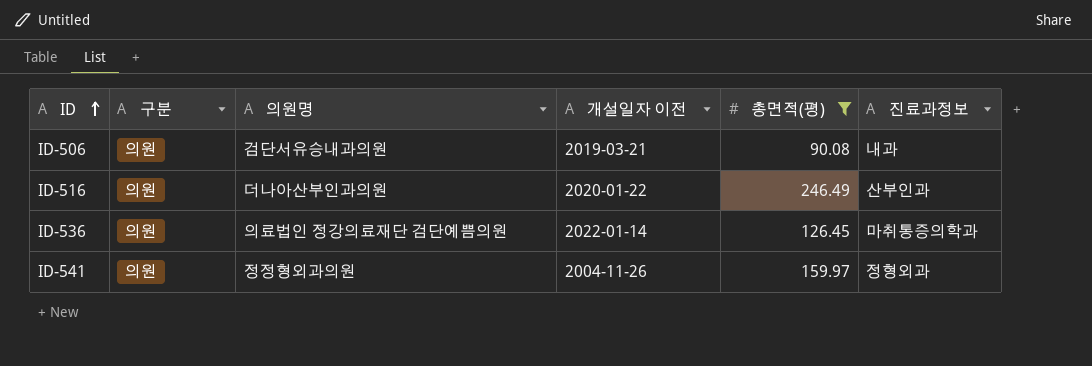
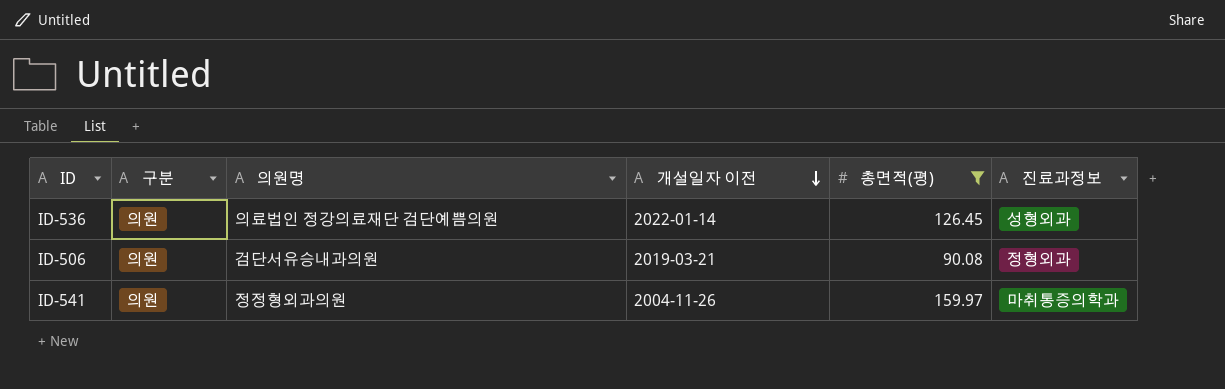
row order: ID ascending -> 개설일자 이전 descending
row ID-516: 의원 | 더나아산부인과의원 | 2020-01-22 | 246.49 | 산부인과 -> none
ID-536 | 진료과정보: 마취통증의학과 -> 성형외과
ID-506 | 진료과정보: 내과 -> 정형외과
ID-541 | 진료과정보: 정형외과 -> 마취통증의학과

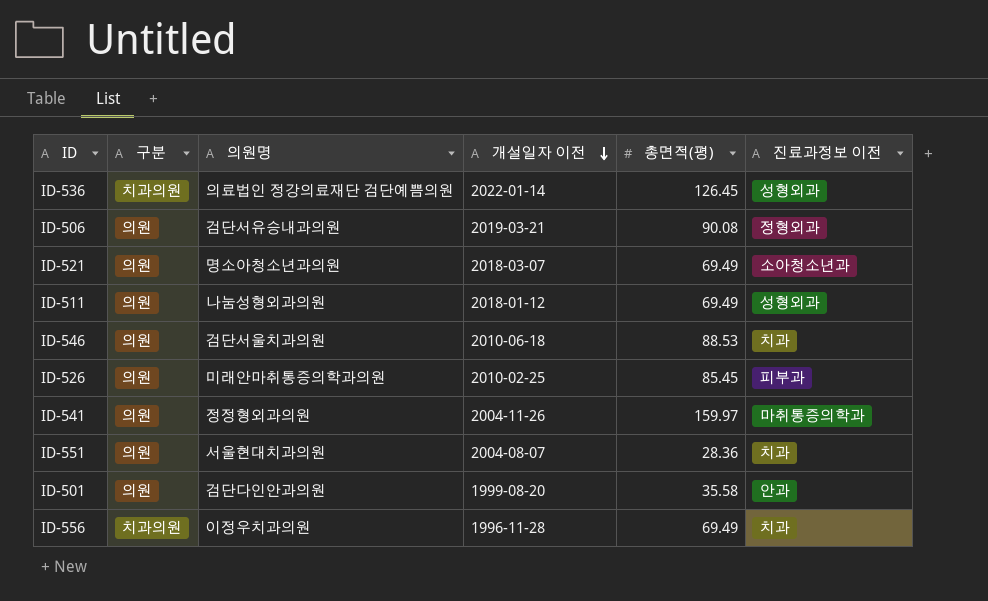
filter: 총면적(평) >= 90.08 -> none
column name: 진료과정보 -> 진료과정보 이전
ID-536 | 구분: 의원 -> 치과의원

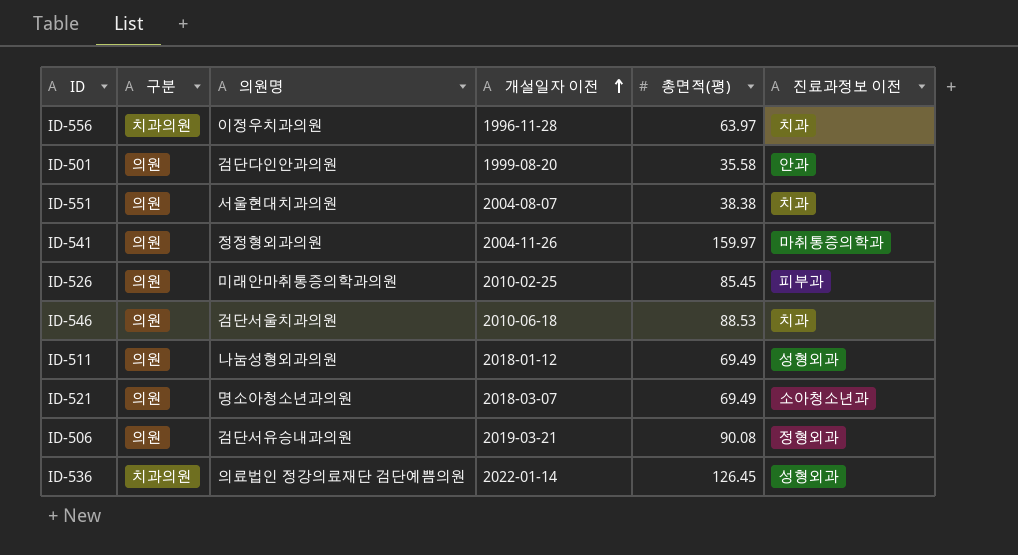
row order: 개설일자 이전 descending -> 개설일자 이전 ascending
ID-556 | 총면적(평): 69.49 -> 63.97
ID-551 | 총면적(평): 28.36 -> 38.38

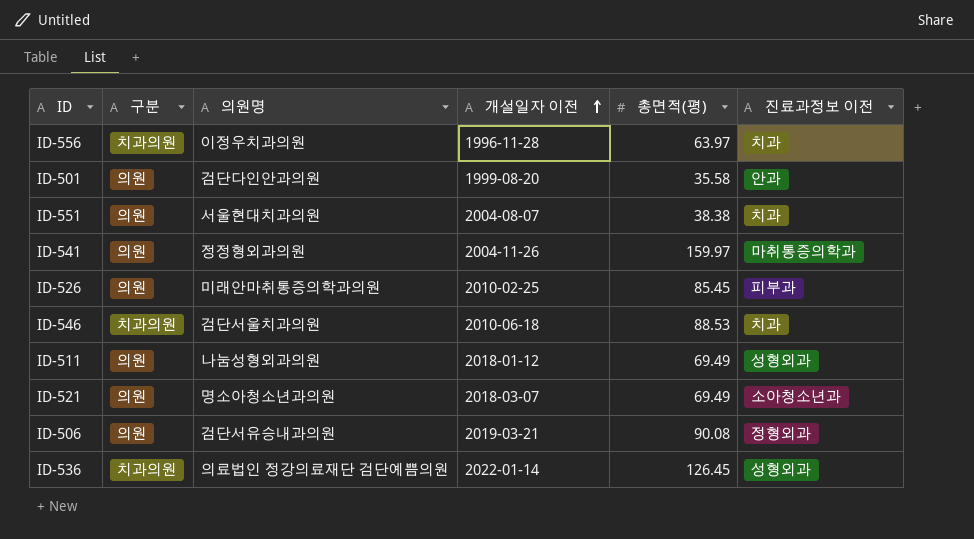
ID-546 | 구분: 의원 -> 치과의원

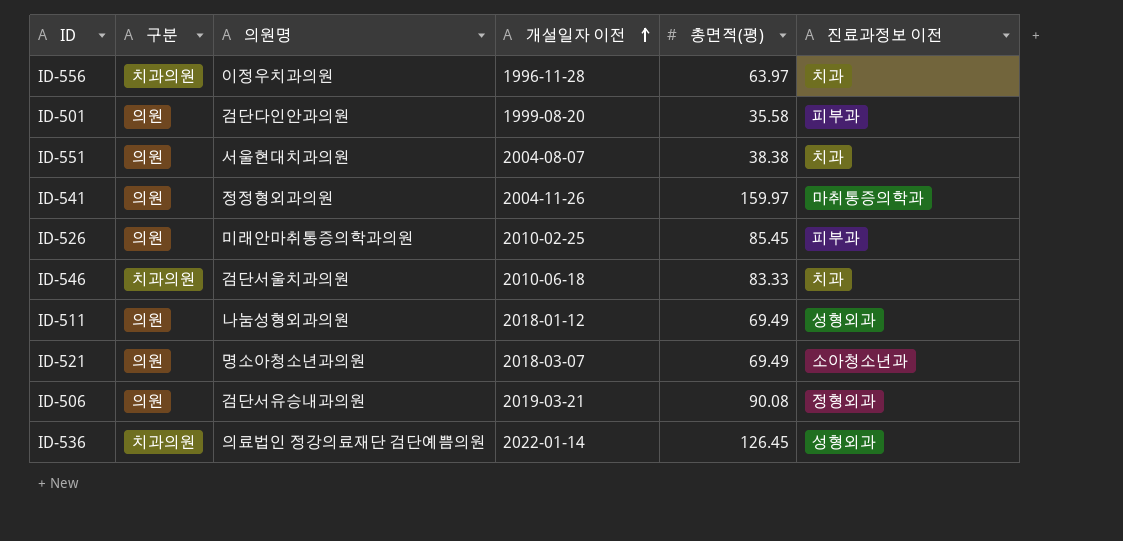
ID-501 | 진료과정보 이전: 안과 -> 피부과
ID-546 | 총면적(평): 88.53 -> 83.33

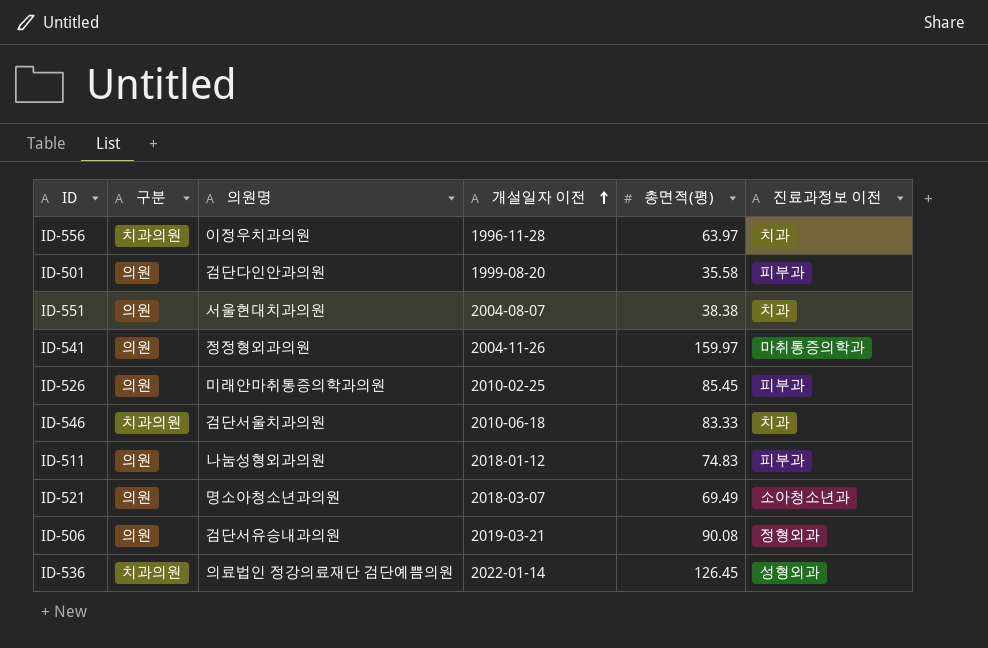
ID-511 | 총면적(평): 69.49 -> 74.83
ID-511 | 진료과정보 이전: 성형외과 -> 피부과

